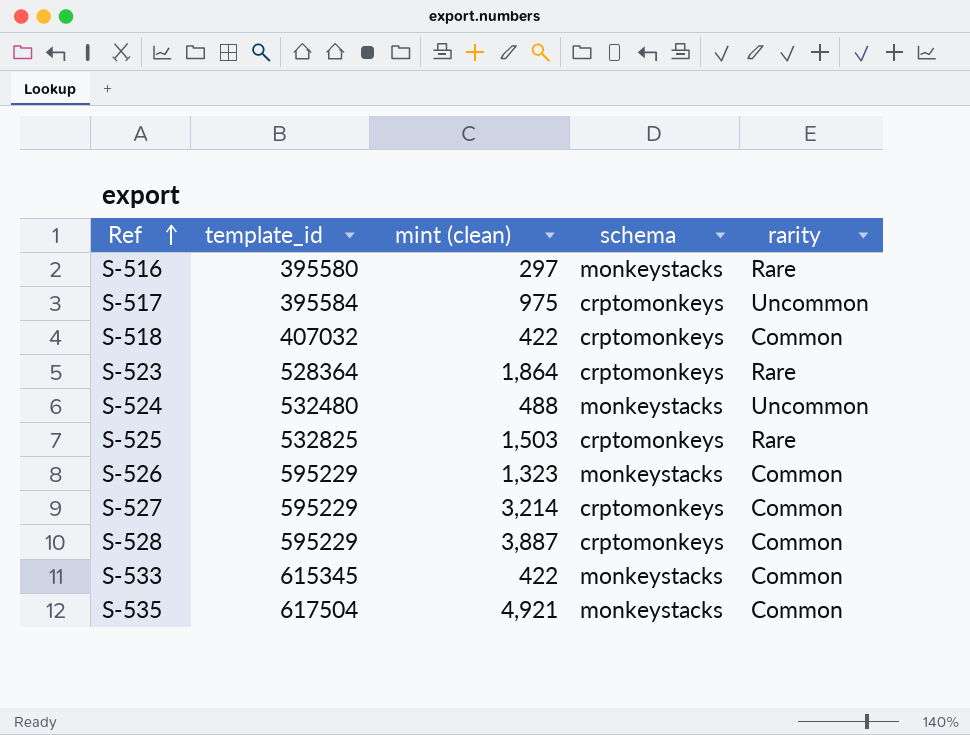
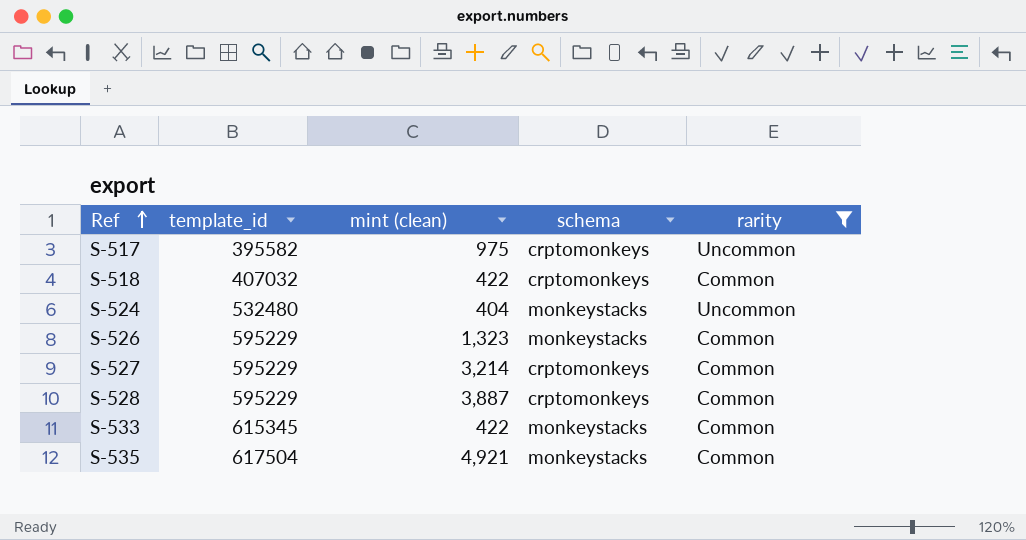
filter: none -> rarity != Rare
S-517 | template_id: 395584 -> 395582
S-524 | mint (clean): 488 -> 404

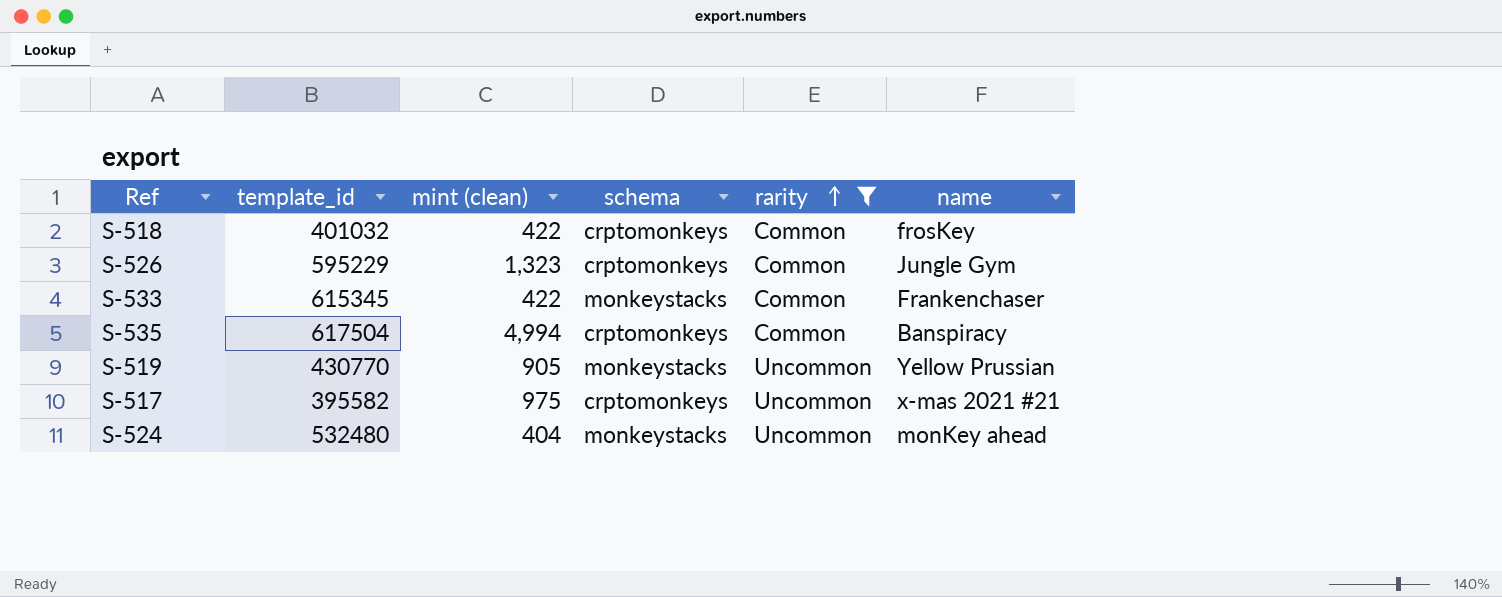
row order: Ref ascending -> rarity ascending
column name | position: none -> 6
row S-527: 595229 | 3,214 | crptomonkeys | Common -> none
row S-528: 595229 | 3,887 | crptomonkeys | Common -> none
S-518 | template_id: 407032 -> 401032
S-526 | schema: monkeystacks -> crptomonkeys
S-535 | mint (clean): 4,921 -> 4,994
S-535 | schema: monkeystacks -> crptomonkeys
row S-519: none -> 430770 | 905 | monkeystacks | Uncommon | Yellow Prussian

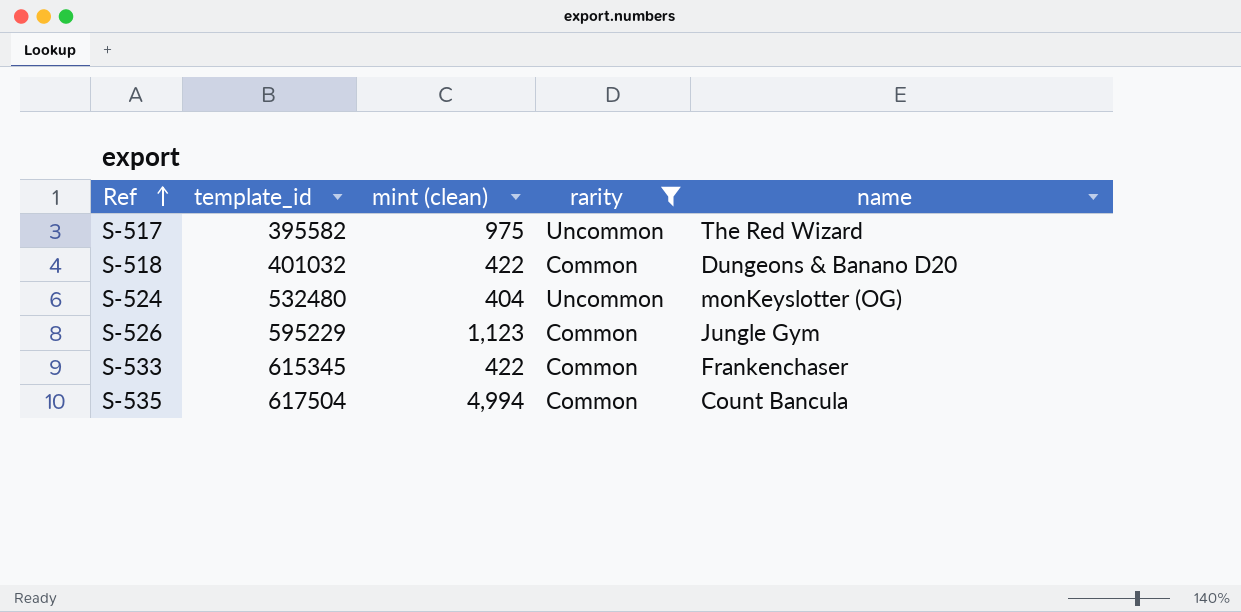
row order: rarity ascending -> Ref ascending
column schema | position: 4 -> none
row S-519: 430770 | 905 | monkeystacks | Uncommon | Yellow Prussian -> none
S-517 | name: x-mas 2021 #21 -> The Red Wizard
S-518 | name: frosKey -> Dungeons & Banano D20
S-524 | name: monKey ahead -> monKeyslotter (OG)
S-526 | mint (clean): 1,323 -> 1,123
S-535 | name: Banspiracy -> Count Bancula

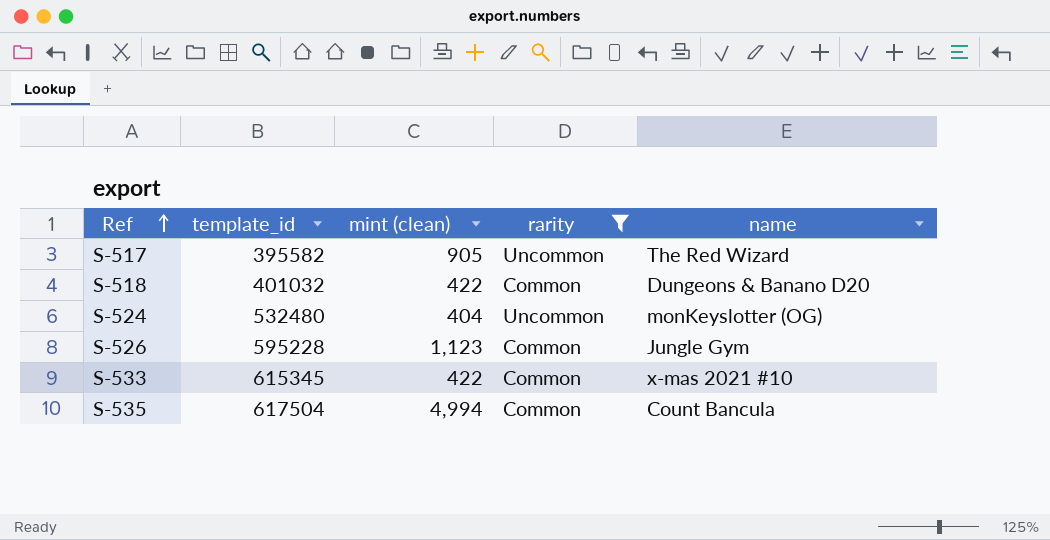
S-517 | mint (clean): 975 -> 905
S-526 | template_id: 595229 -> 595228
S-533 | name: Frankenchaser -> x-mas 2021 #10

